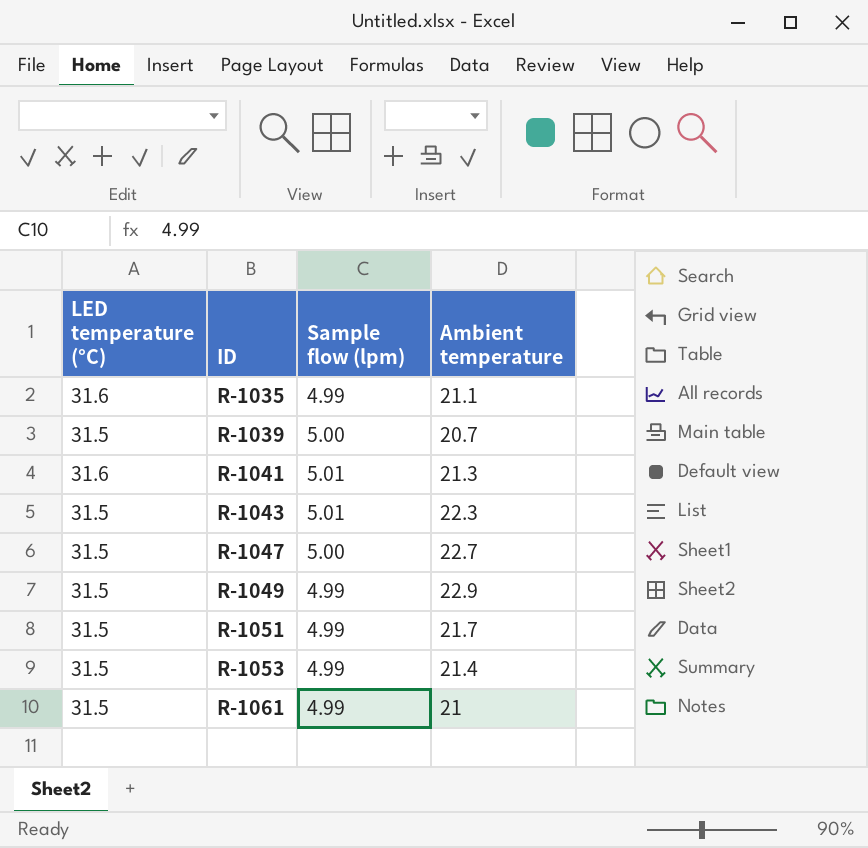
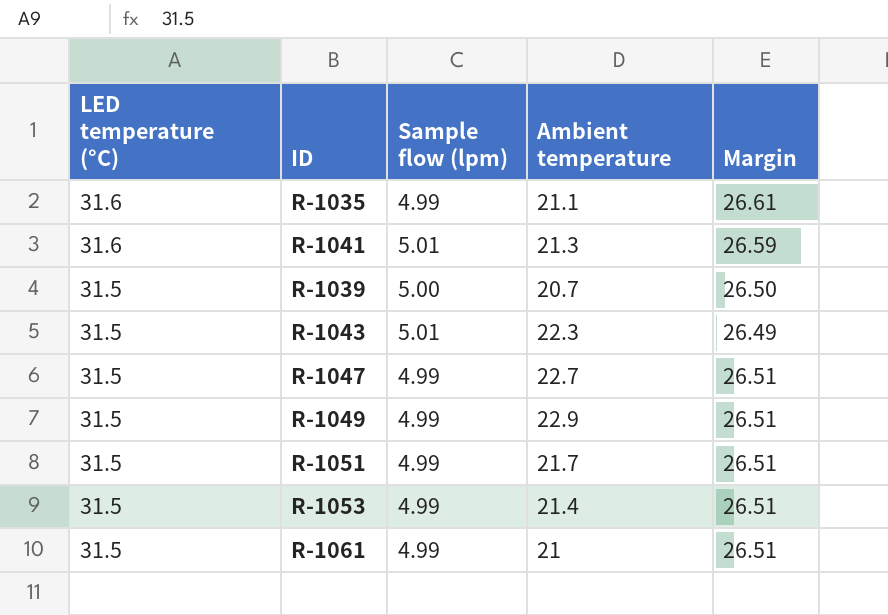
row order: ID ascending -> LED temperature (°C) descending
column Margin | formula: none -> [LED temperature (°C)] - [Sample flow (lpm)]
R-1047 | Sample flow (lpm): 5.00 -> 4.99

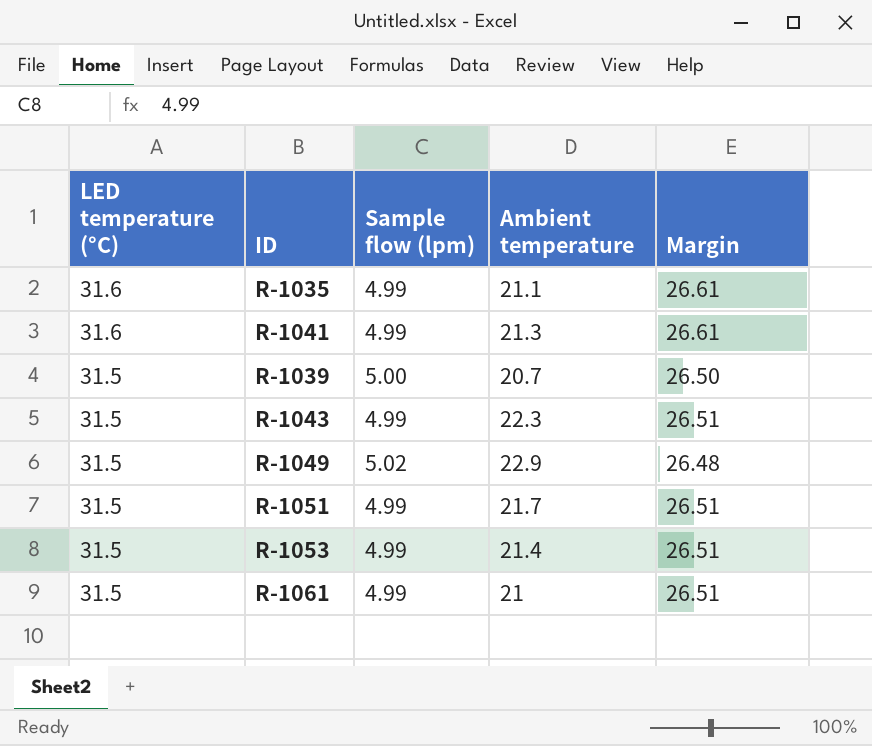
row R-1047: 31.5 | 4.99 | 22.7 | 26.51 -> none
R-1041 | Sample flow (lpm): 5.01 -> 4.99
R-1041 | Margin: 26.59 -> 26.61
R-1043 | Sample flow (lpm): 5.01 -> 4.99
R-1043 | Margin: 26.49 -> 26.51
R-1049 | Sample flow (lpm): 4.99 -> 5.02
R-1049 | Margin: 26.51 -> 26.48

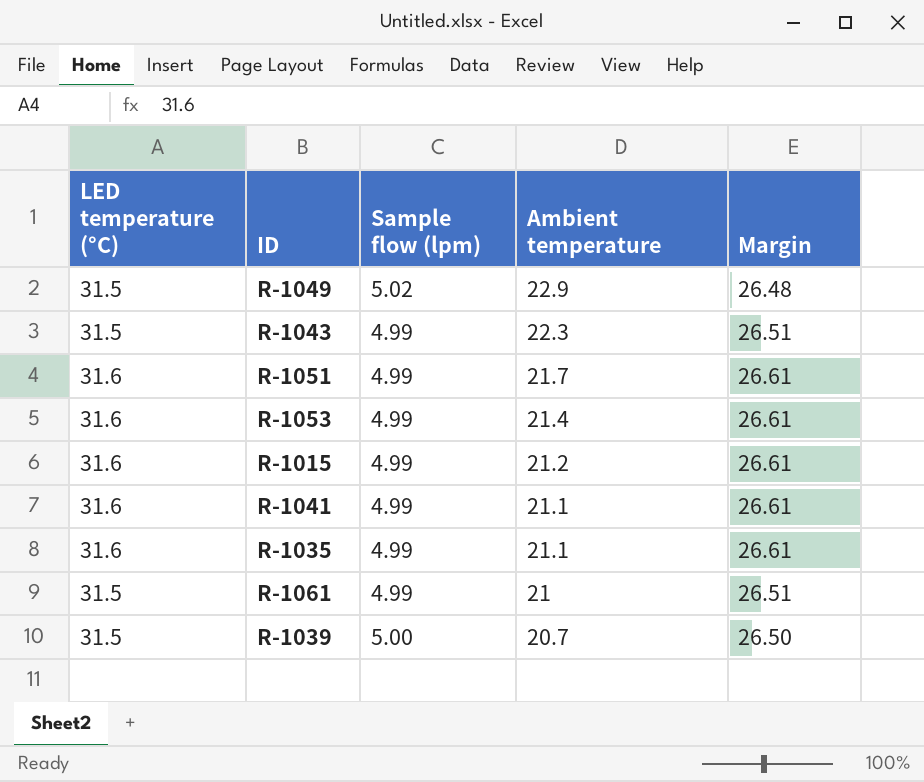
row order: LED temperature (°C) descending -> Ambient temperature descending
R-1051 | LED temperature (°C): 31.5 -> 31.6
R-1051 | Margin: 26.51 -> 26.61
R-1053 | LED temperature (°C): 31.5 -> 31.6
R-1053 | Margin: 26.51 -> 26.61
row R-1015: none -> 31.6 | 4.99 | 21.2 | 26.61
R-1041 | Ambient temperature: 21.3 -> 21.1

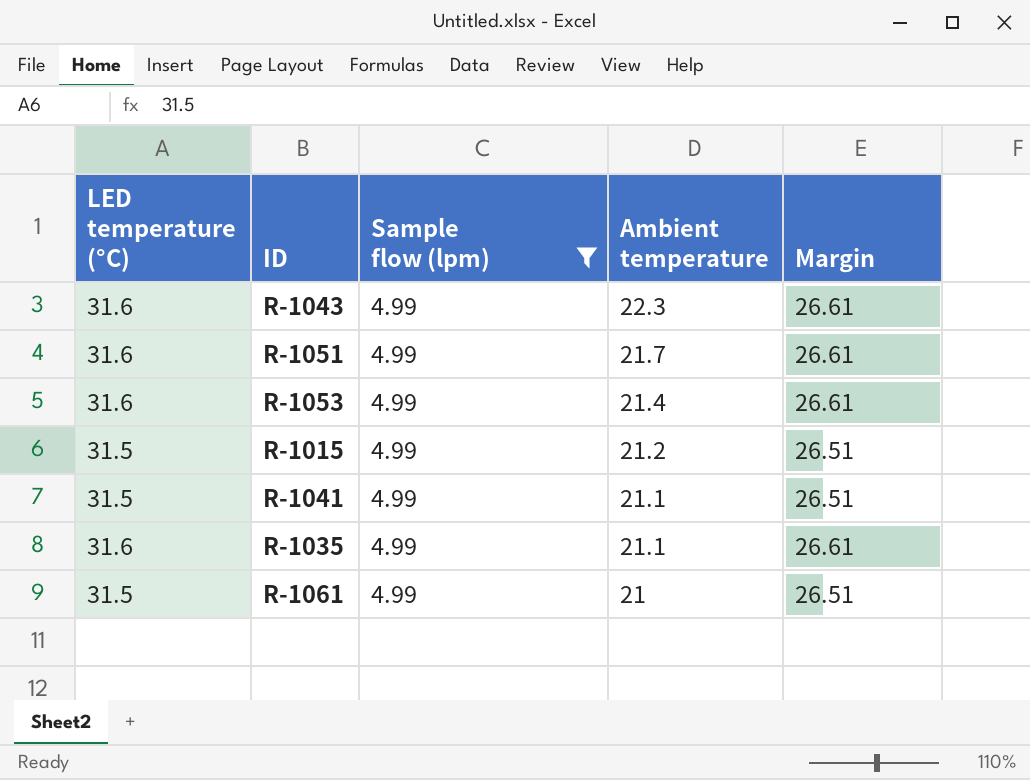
filter: none -> Sample flow (lpm) = 4.99
R-1043 | LED temperature (°C): 31.5 -> 31.6
R-1043 | Margin: 26.51 -> 26.61
R-1015 | LED temperature (°C): 31.6 -> 31.5
R-1015 | Margin: 26.61 -> 26.51
R-1041 | LED temperature (°C): 31.6 -> 31.5
R-1041 | Margin: 26.61 -> 26.51

